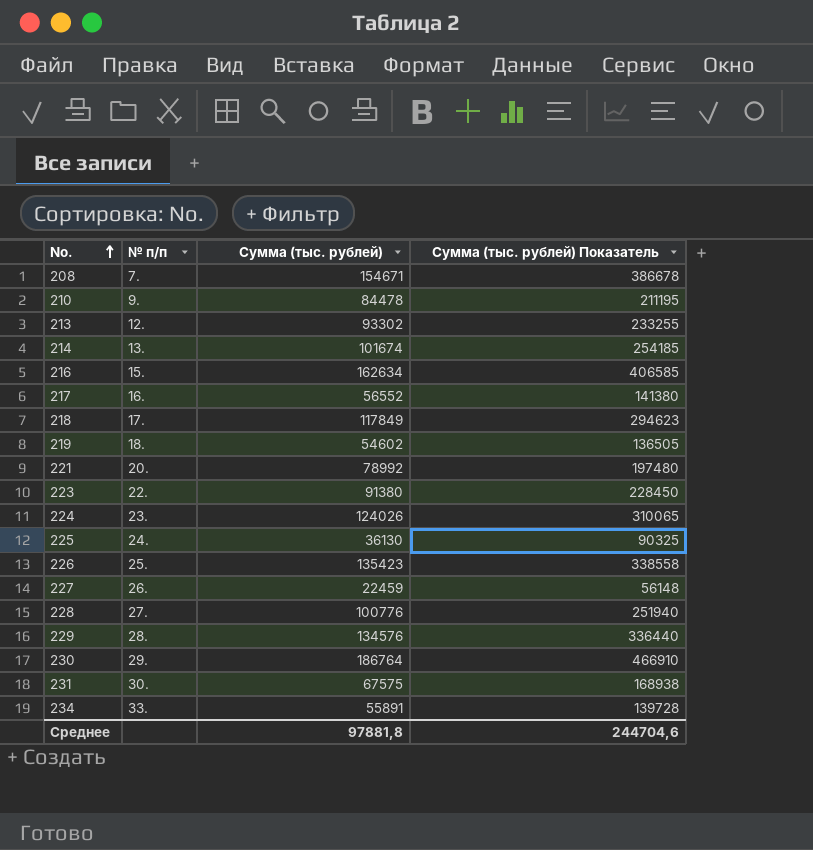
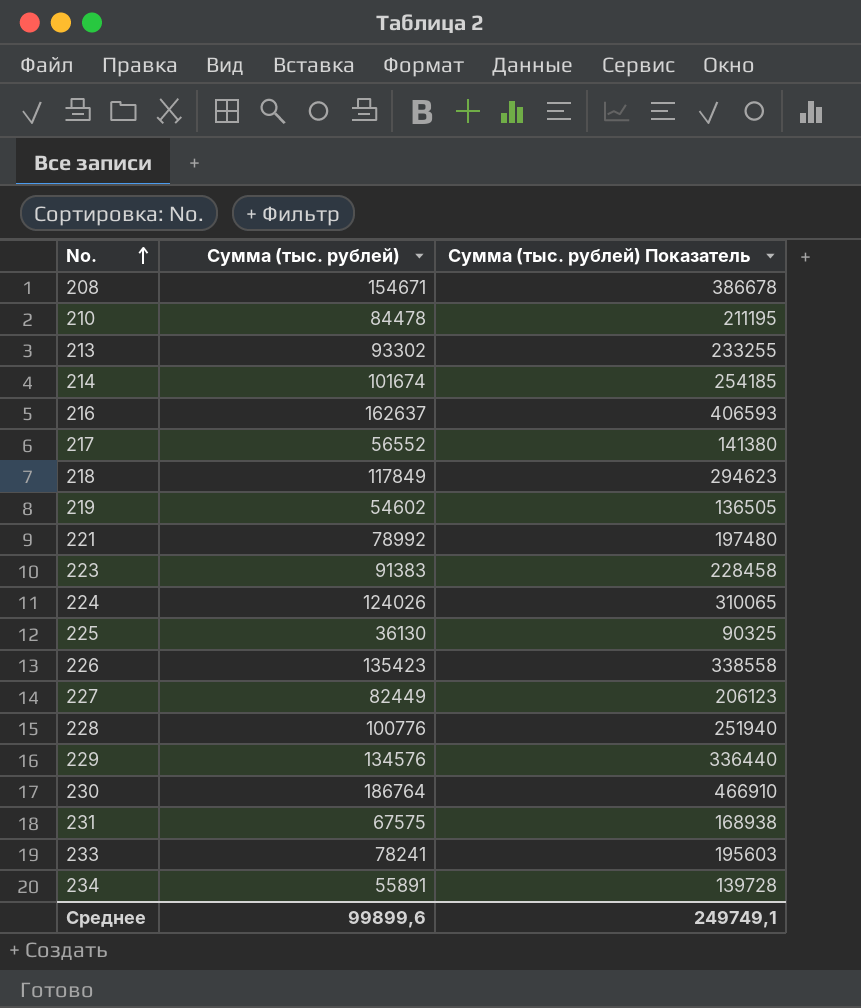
column № п/п | position: 2 -> none
216 | Сумма (тыс. рублей): 162634 -> 162637
216 | Сумма (тыс. рублей) Показатель: 406585 -> 406593
223 | Сумма (тыс. рублей): 91380 -> 91383
223 | Сумма (тыс. рублей) Показатель: 228450 -> 228458
227 | Сумма (тыс. рублей): 22459 -> 82449
227 | Сумма (тыс. рублей) Показатель: 56148 -> 206123
row 233: none -> 78241 | 195603
Среднее | Сумма (тыс. рублей): 97881,8 -> 99899,6
Среднее | Сумма (тыс. рублей) Показатель: 244704,6 -> 249749,1

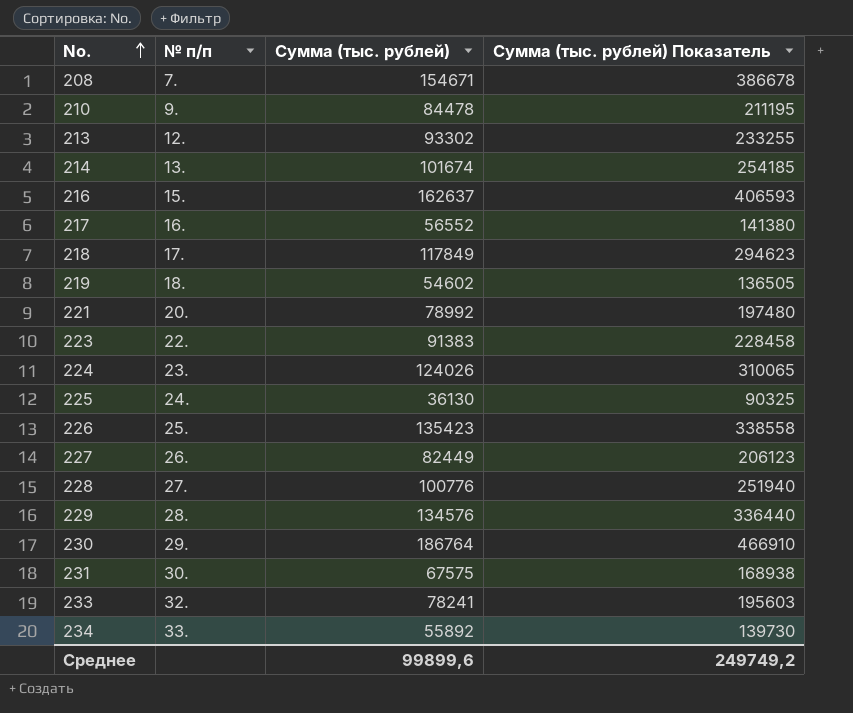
column № п/п | position: none -> 2
234 | Сумма (тыс. рублей): 55891 -> 55892
234 | Сумма (тыс. рублей) Показатель: 139728 -> 139730
Среднее | Сумма (тыс. рублей) Показатель: 249749,1 -> 249749,2

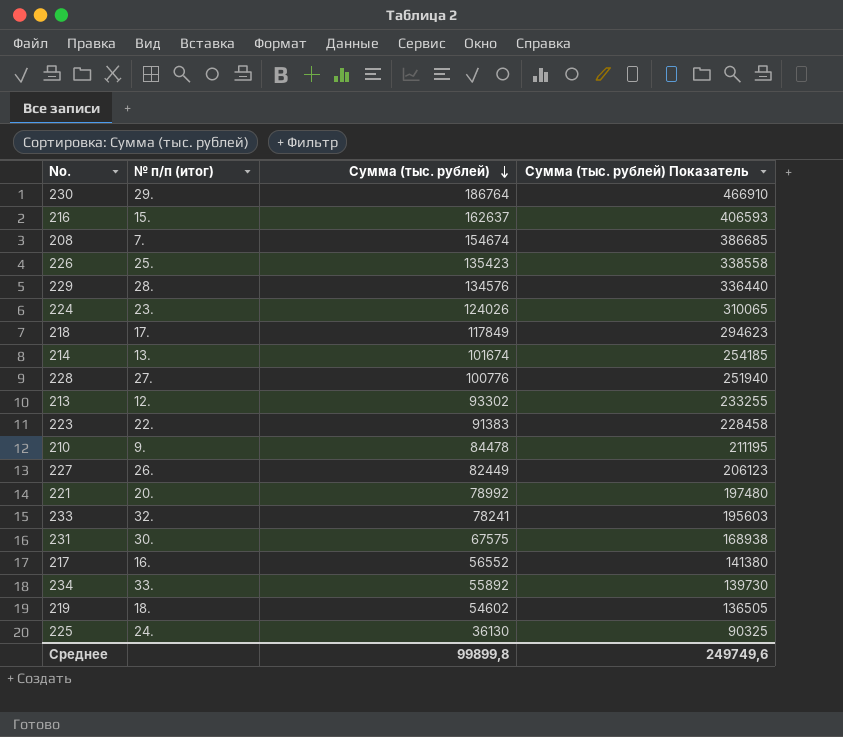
row order: No. ascending -> Сумма (тыс. рублей) descending
column name: № п/п -> № п/п (итог)
208 | Сумма (тыс. рублей): 154671 -> 154674
208 | Сумма (тыс. рублей) Показатель: 386678 -> 386685
Среднее | Сумма (тыс. рублей): 99899,6 -> 99899,8
Среднее | Сумма (тыс. рублей) Показатель: 249749,2 -> 249749,6

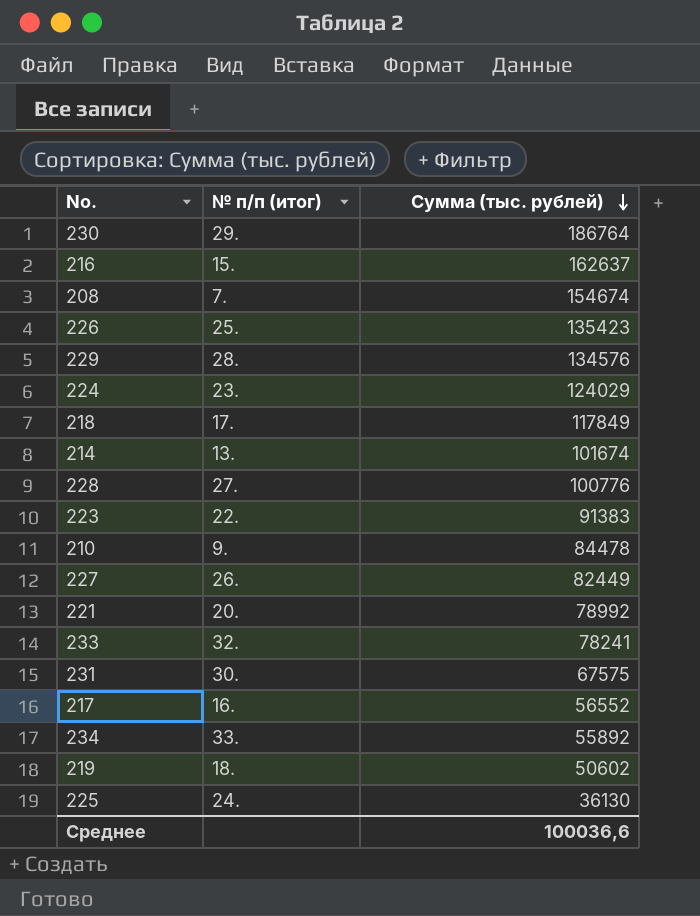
column Сумма (тыс. рублей) Показатель | formula: [Сумма (тыс. рублей)] * 2,5 -> none
row 213: 12. | 93302 | 233255 -> none
224 | Сумма (тыс. рублей): 124026 -> 124029
219 | Сумма (тыс. рублей): 54602 -> 50602
Среднее | Сумма (тыс. рублей): 99899,8 -> 100036,6

